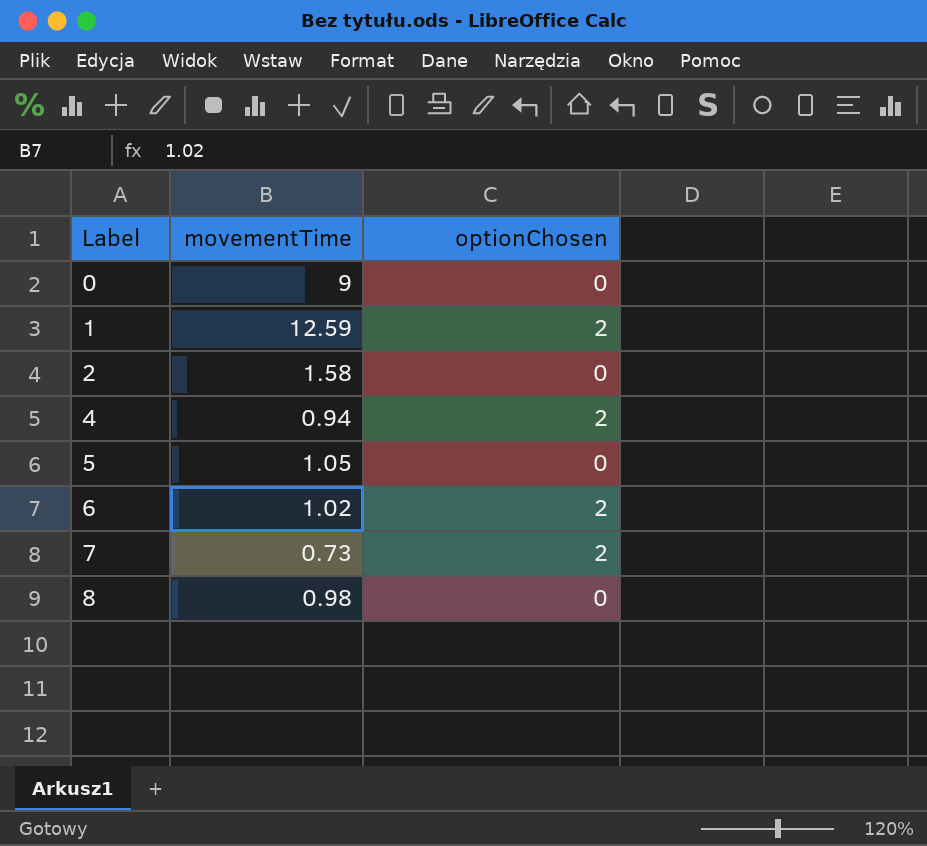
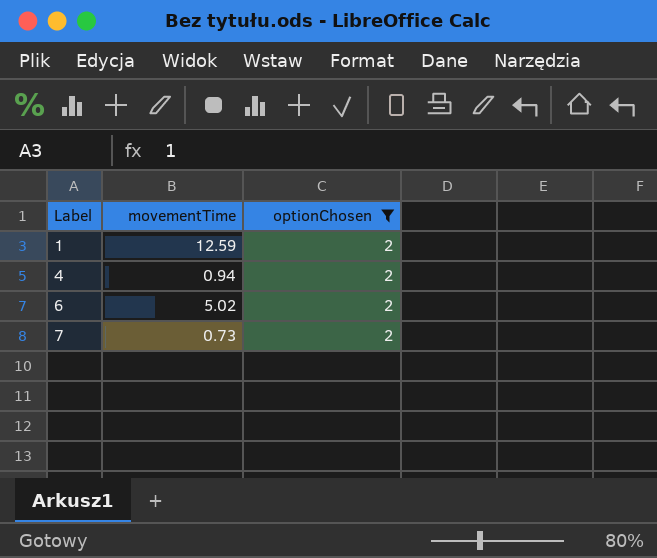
filter: none -> optionChosen = 2
6 | movementTime: 1.02 -> 5.02

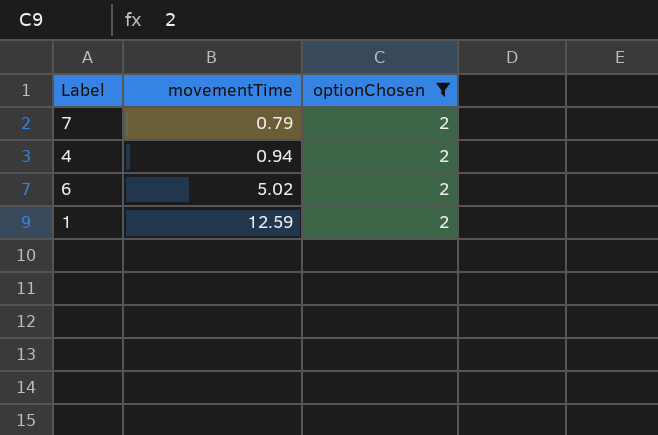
row order: Label ascending -> movementTime ascending
7 | movementTime: 0.73 -> 0.79

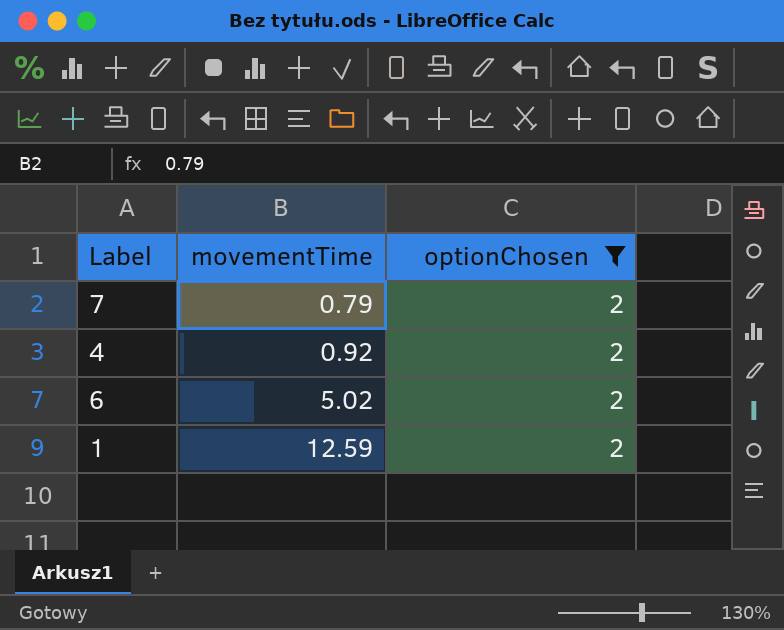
4 | movementTime: 0.94 -> 0.92

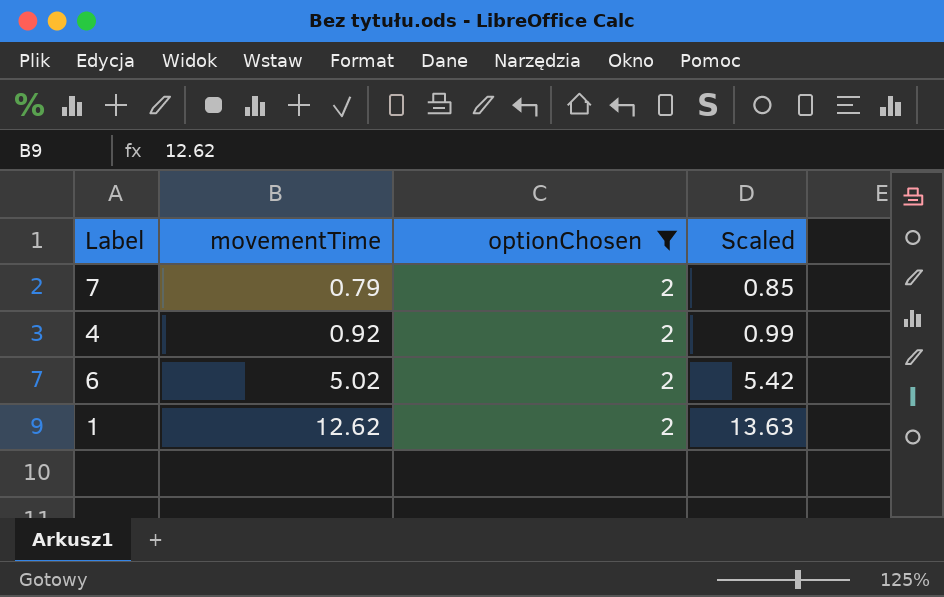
column Scaled | formula: none -> [movementTime] * 1.08
1 | movementTime: 12.59 -> 12.62

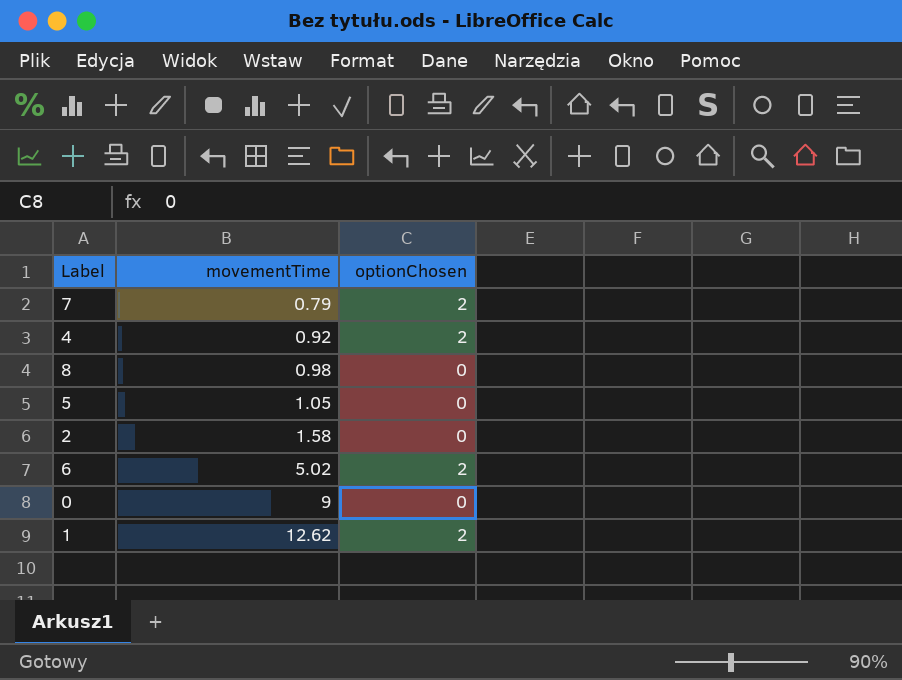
filter: optionChosen = 2 -> none
column Scaled | formula: [movementTime] * 1.08 -> none

